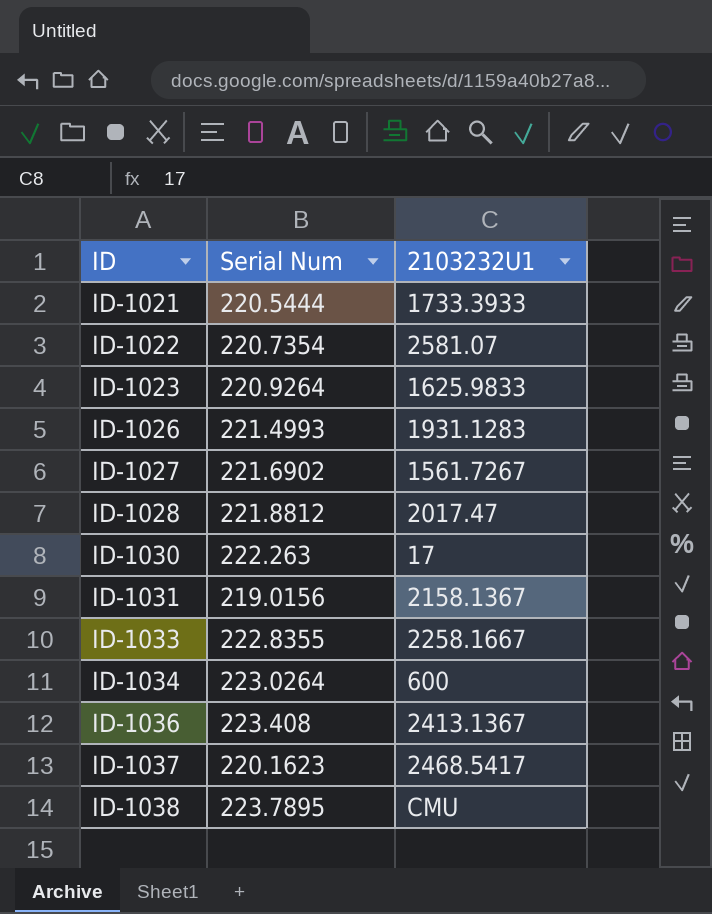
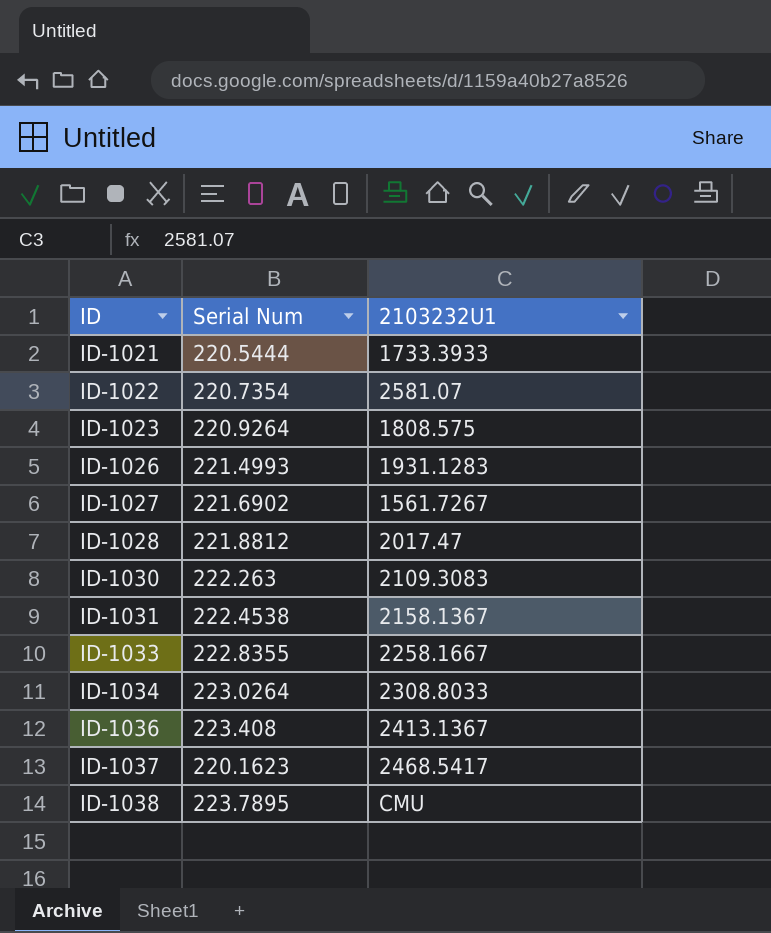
ID-1023 | 2103232U1: 1625.9833 -> 1808.575
ID-1030 | 2103232U1: 17 -> 2109.3083
ID-1031 | Serial Num: 219.0156 -> 222.4538
ID-1034 | 2103232U1: 600 -> 2308.8033

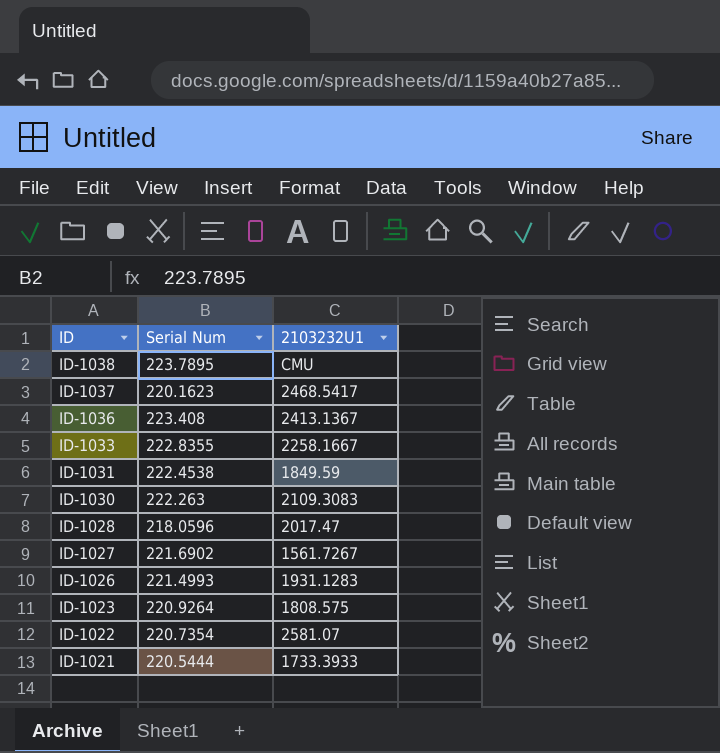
row order: ID ascending -> ID descending
row ID-1034: 223.0264 | 2308.8033 -> none
ID-1031 | 2103232U1: 2158.1367 -> 1849.59
ID-1028 | Serial Num: 221.8812 -> 218.0596

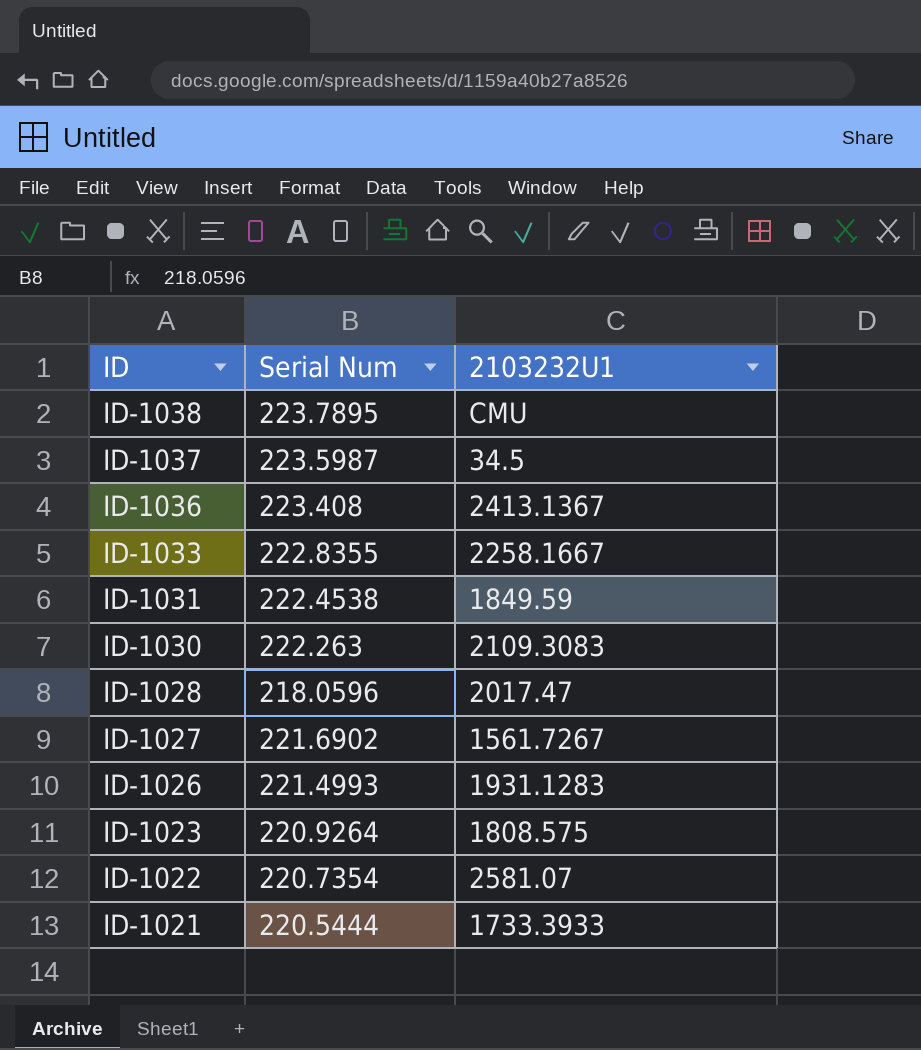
ID-1037 | Serial Num: 220.1623 -> 223.5987
ID-1037 | 2103232U1: 2468.5417 -> 34.5

